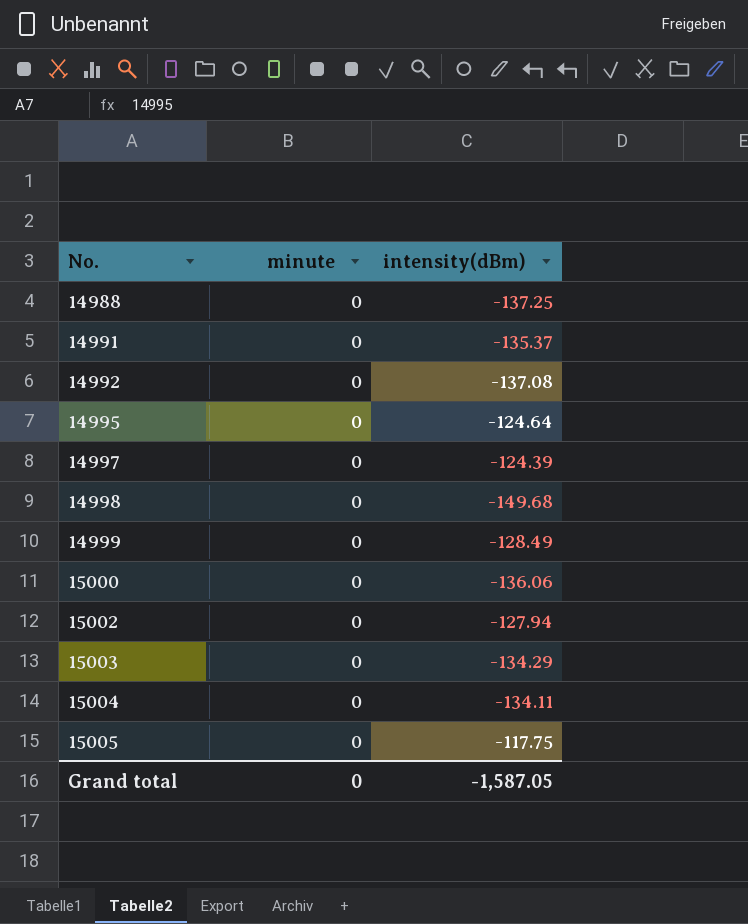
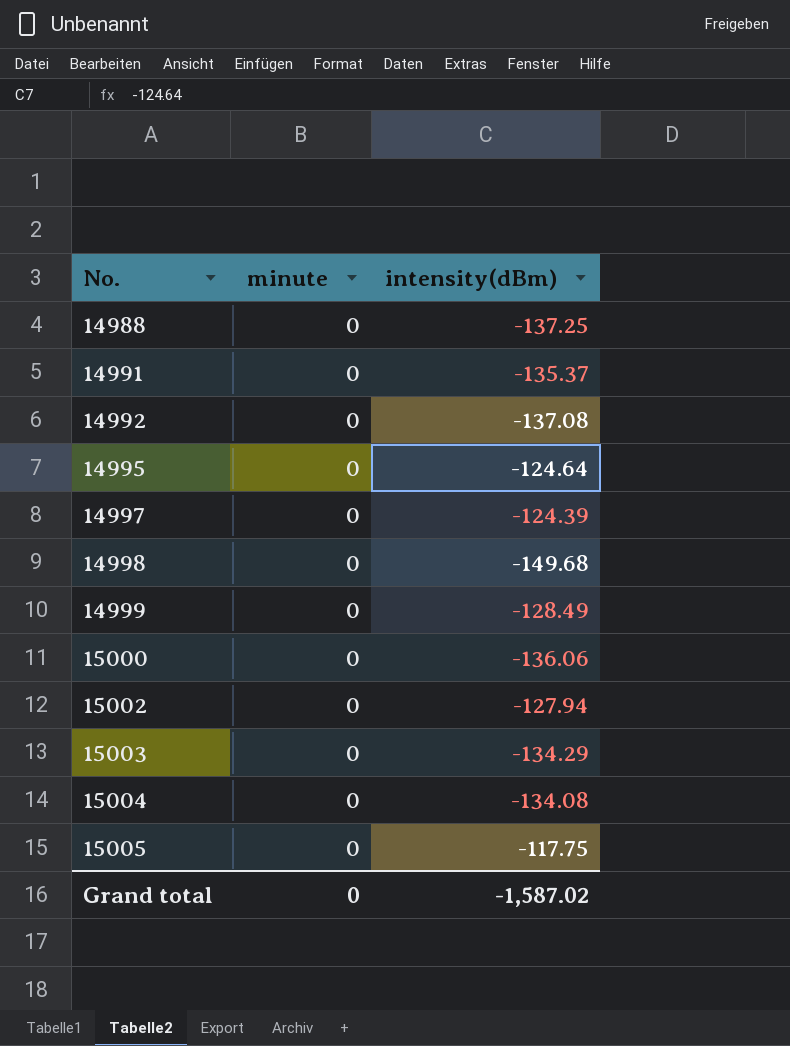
15004 | intensity(dBm): -134.11 -> -134.08
Grand total | intensity(dBm): -1,587.05 -> -1,587.02

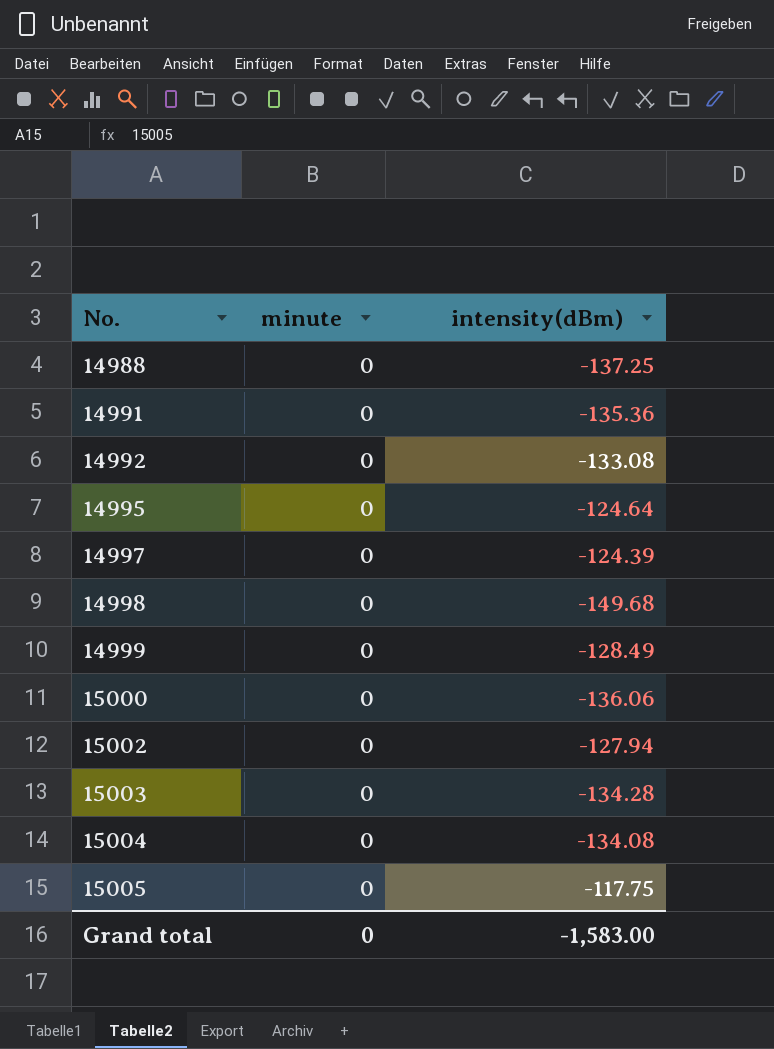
14991 | intensity(dBm): -135.37 -> -135.36
14992 | intensity(dBm): -137.08 -> -133.08
15003 | intensity(dBm): -134.29 -> -134.28
Grand total | intensity(dBm): -1,587.02 -> -1,583.00

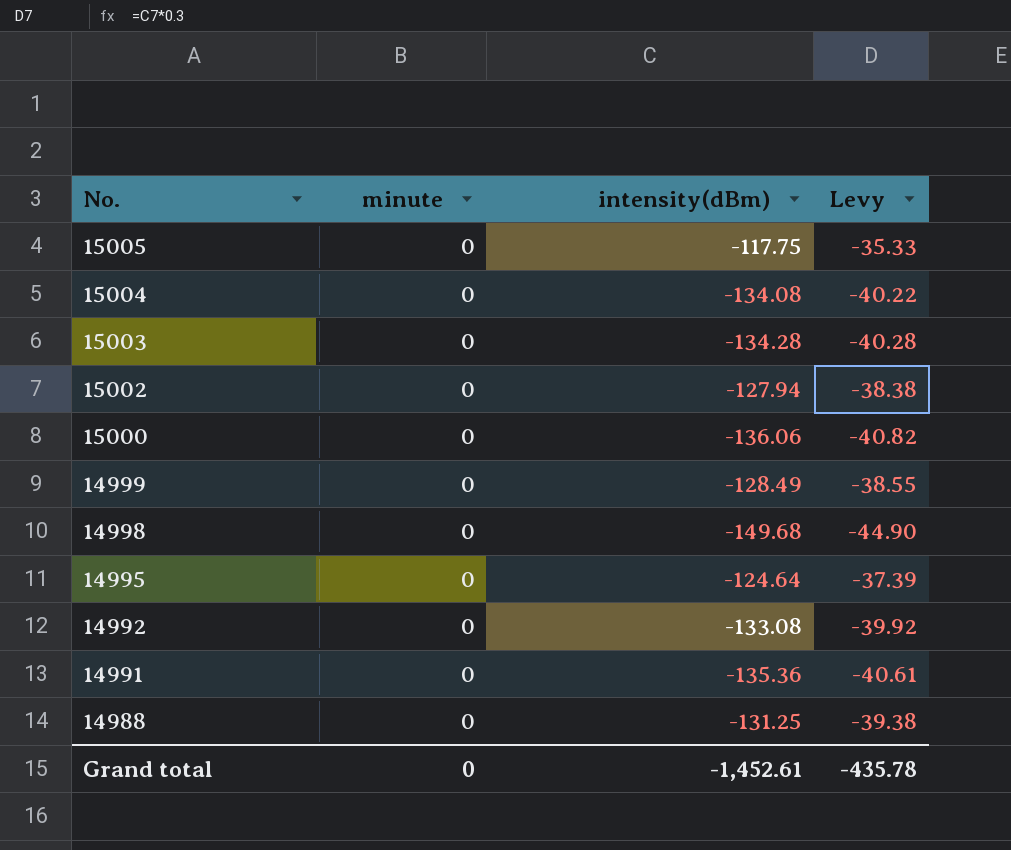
row order: No. ascending -> No. descending
column Levy | formula: none -> [intensity(dBm)] * 0.3
row 14997: 0 | -124.39 -> none
14988 | intensity(dBm): -137.25 -> -131.25
Grand total | intensity(dBm): -1,583.00 -> -1,452.61

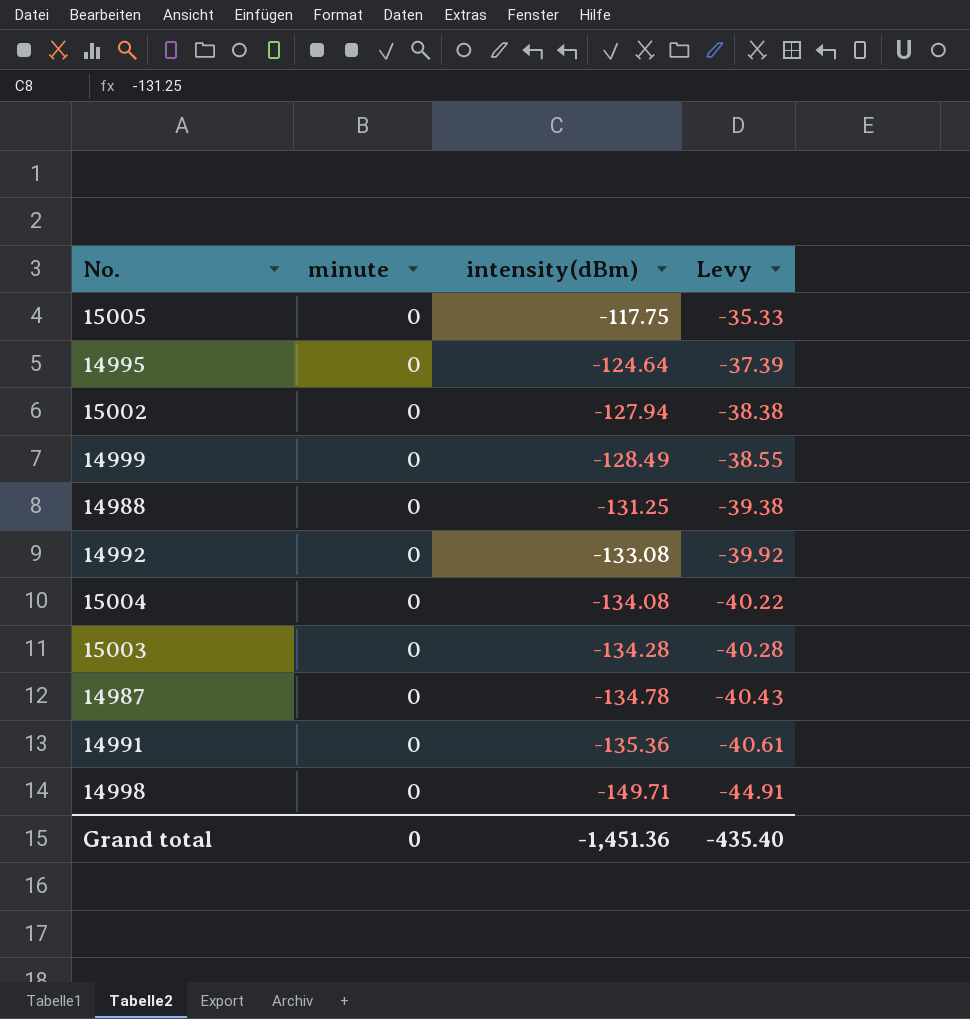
row order: No. descending -> intensity(dBm) descending
row 15000: 0 | -136.06 | -40.82 -> none
row 14987: none -> 0 | -134.78 | -40.43
14998 | intensity(dBm): -149.68 -> -149.71
14998 | Levy: -44.90 -> -44.91
Grand total | intensity(dBm): -1,452.61 -> -1,451.36
Grand total | Levy: -435.78 -> -435.40

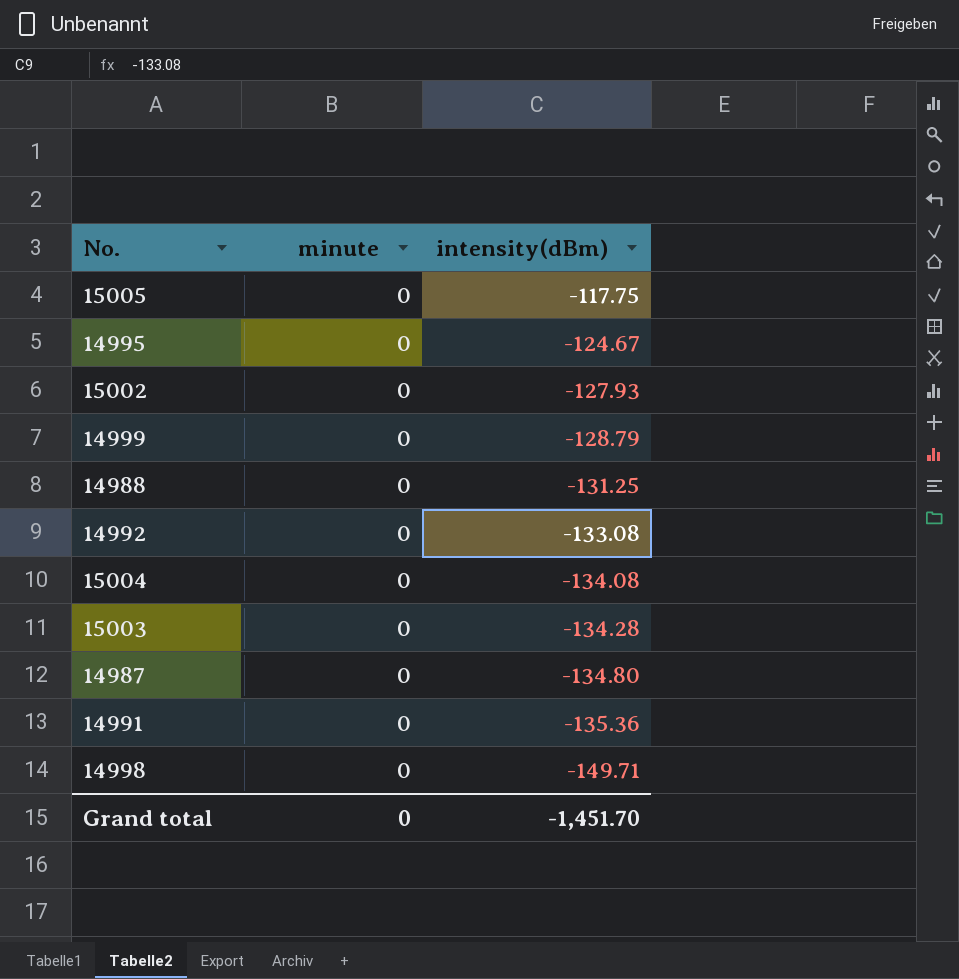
column Levy | formula: [intensity(dBm)] * 0.3 -> none
14995 | intensity(dBm): -124.64 -> -124.67
15002 | intensity(dBm): -127.94 -> -127.93
14999 | intensity(dBm): -128.49 -> -128.79
14987 | intensity(dBm): -134.78 -> -134.80
Grand total | intensity(dBm): -1,451.36 -> -1,451.70

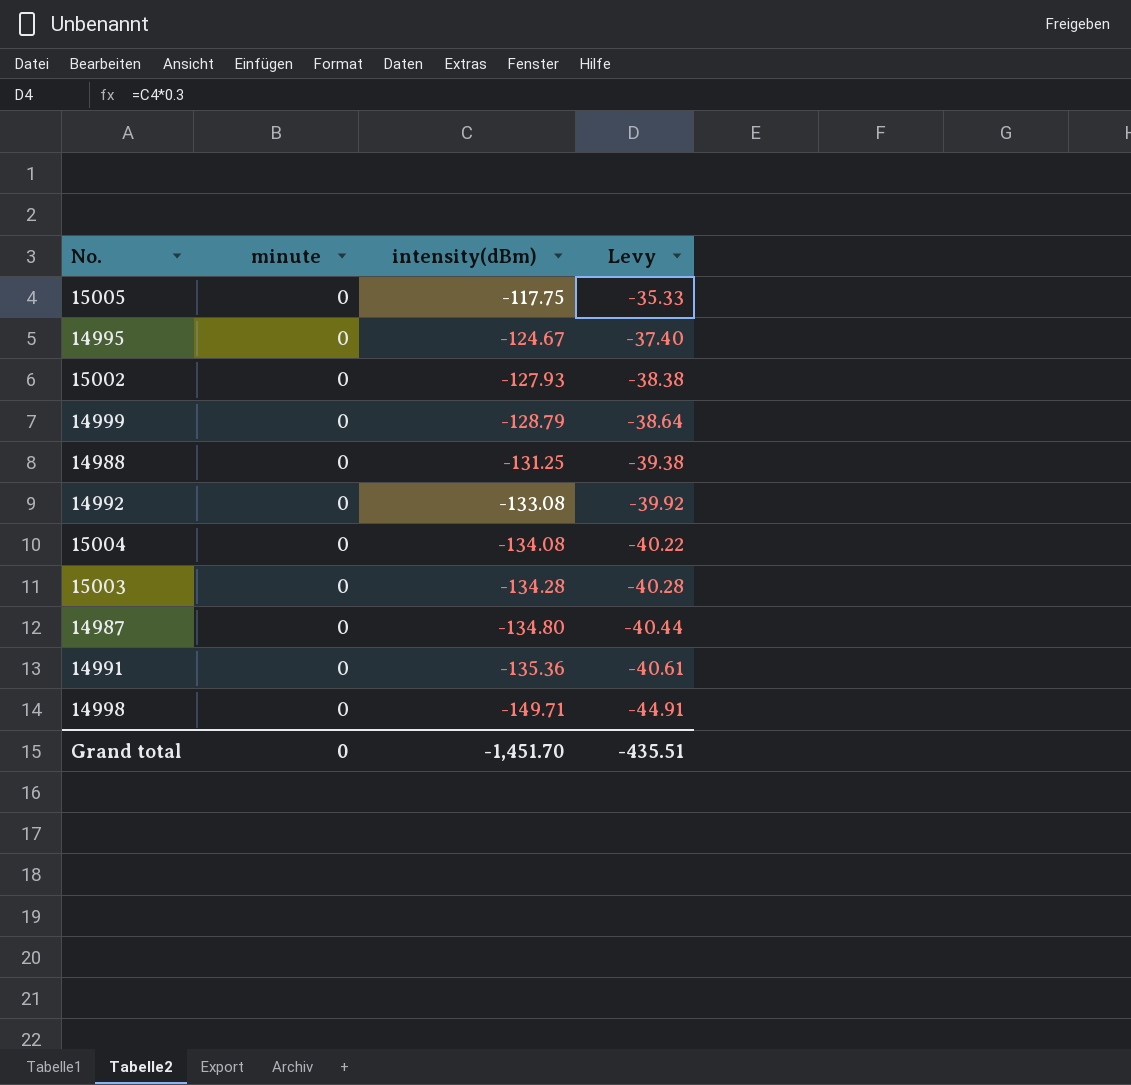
column Levy | formula: none -> [intensity(dBm)] * 0.3

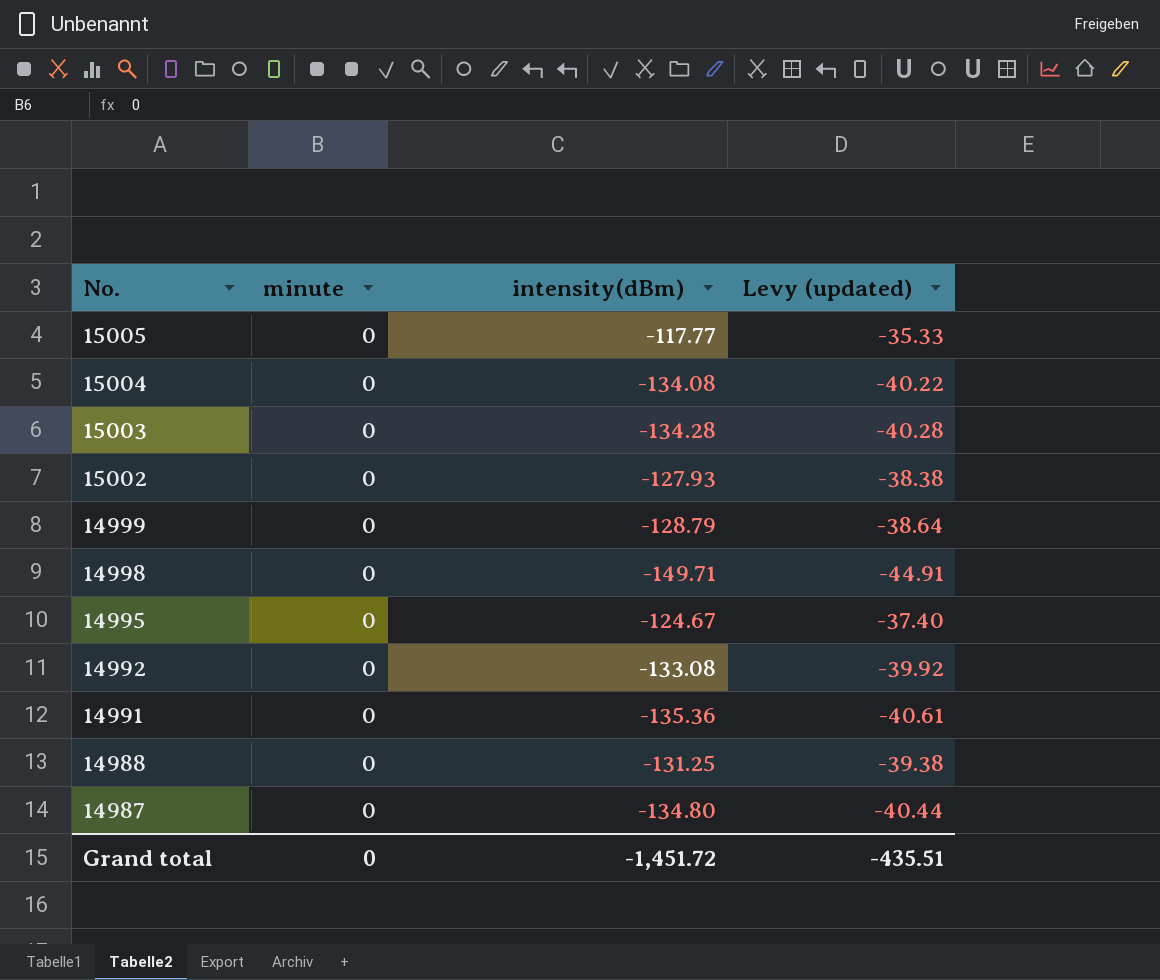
row order: intensity(dBm) descending -> No. descending
column name: Levy -> Levy (updated)
15005 | intensity(dBm): -117.75 -> -117.77
Grand total | intensity(dBm): -1,451.70 -> -1,451.72

